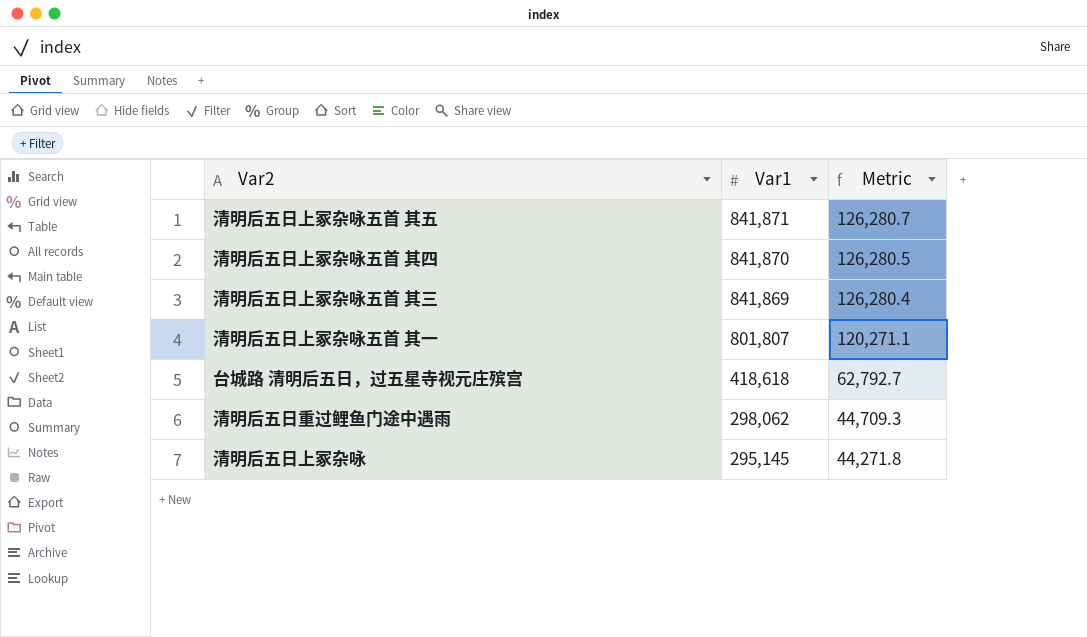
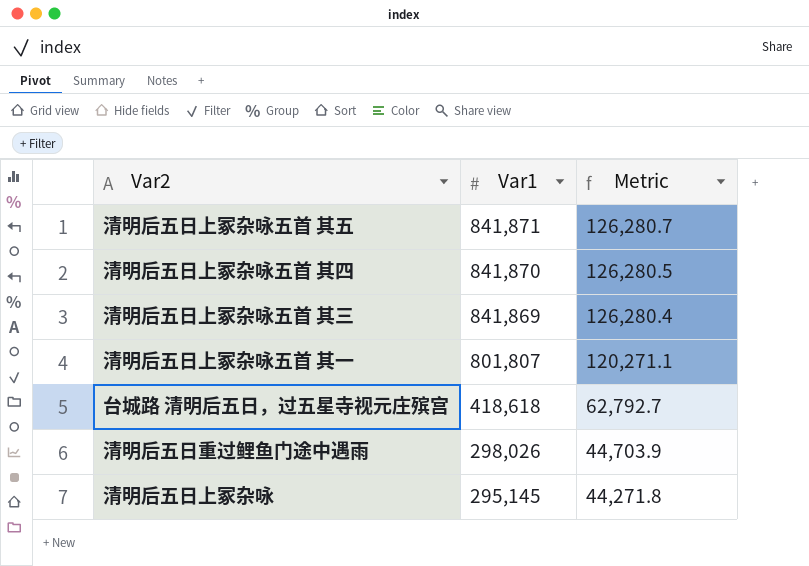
清明后五日重过鲤鱼门途中遇雨 | Var1: 298,062 -> 298,026
清明后五日重过鲤鱼门途中遇雨 | Metric: 44,709.3 -> 44,703.9

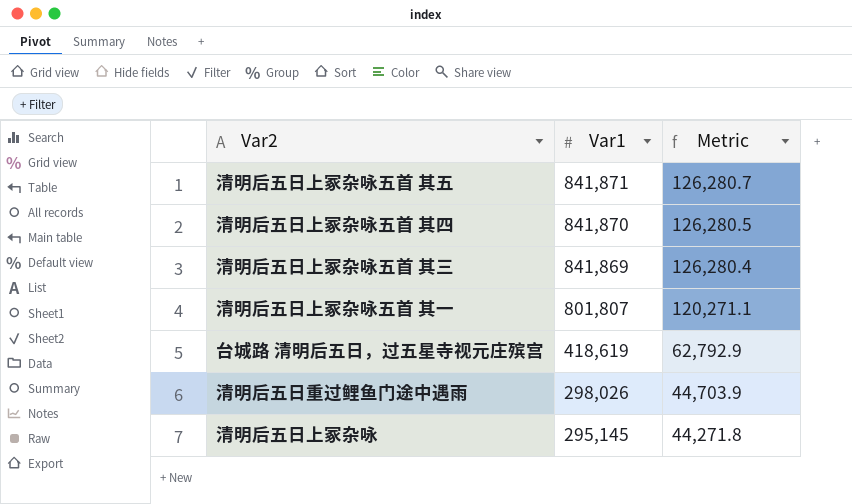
台城路 清明后五日，过五星寺视元庄殡宫 | Var1: 418,618 -> 418,619
台城路 清明后五日，过五星寺视元庄殡宫 | Metric: 62,792.7 -> 62,792.9

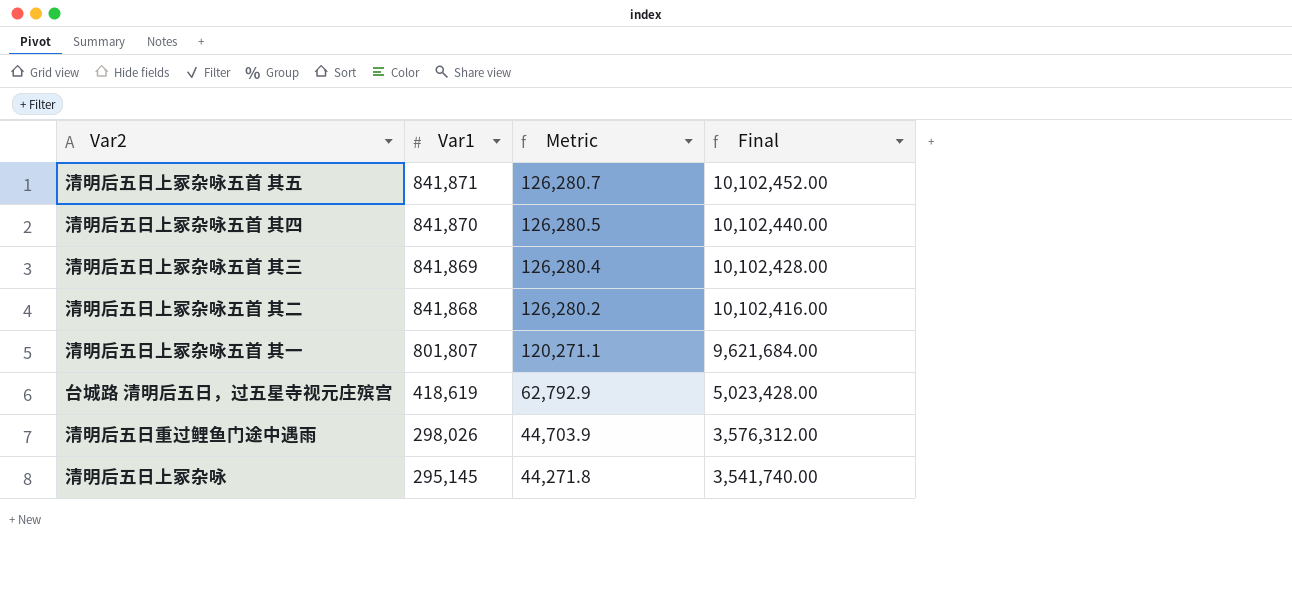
column Final | formula: none -> [Var1] * 12
row 清明后五日上冢杂咏五首 其二: none -> 841,868 | 126,280.2 | 10,102,416.00

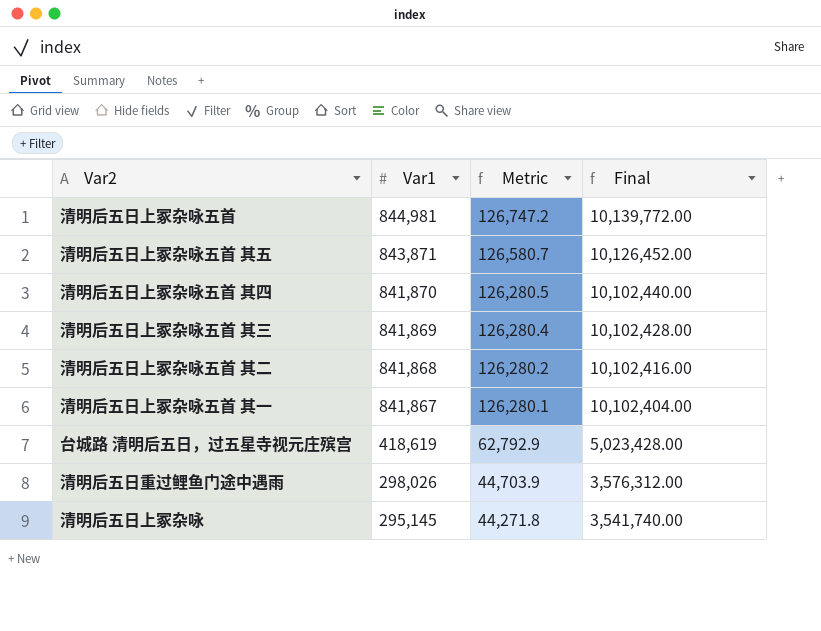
row 清明后五日上冢杂咏五首: none -> 844,981 | 126,747.2 | 10,139,772.00
清明后五日上冢杂咏五首 其五 | Var1: 841,871 -> 843,871
清明后五日上冢杂咏五首 其五 | Metric: 126,280.7 -> 126,580.7
清明后五日上冢杂咏五首 其五 | Final: 10,102,452.00 -> 10,126,452.00
清明后五日上冢杂咏五首 其一 | Var1: 801,807 -> 841,867
清明后五日上冢杂咏五首 其一 | Metric: 120,271.1 -> 126,280.1
清明后五日上冢杂咏五首 其一 | Final: 9,621,684.00 -> 10,102,404.00

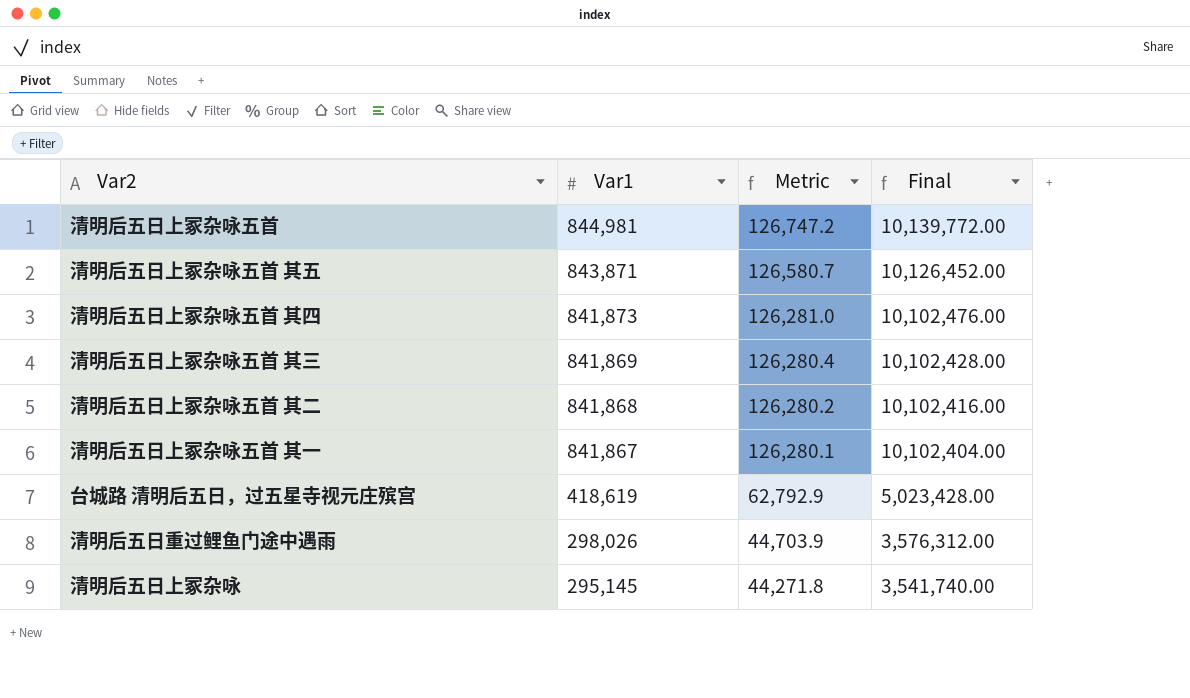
清明后五日上冢杂咏五首 其四 | Var1: 841,870 -> 841,873
清明后五日上冢杂咏五首 其四 | Metric: 126,280.5 -> 126,281.0
清明后五日上冢杂咏五首 其四 | Final: 10,102,440.00 -> 10,102,476.00

